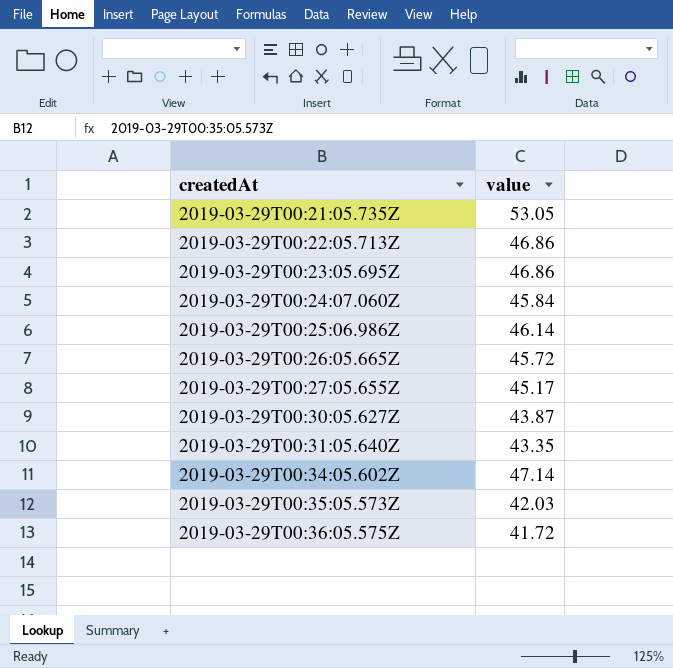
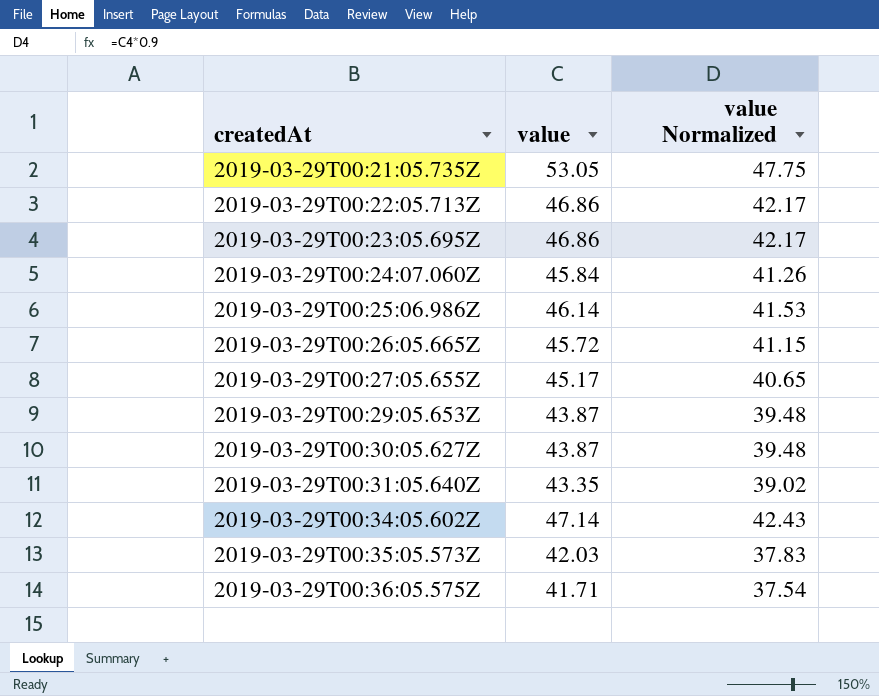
column value Normalized | formula: none -> [value] * 0.9
row 2019-03-29T00:29:05.653Z: none -> 43.87 | 39.48
2019-03-29T00:36:05.575Z | value: 41.72 -> 41.71

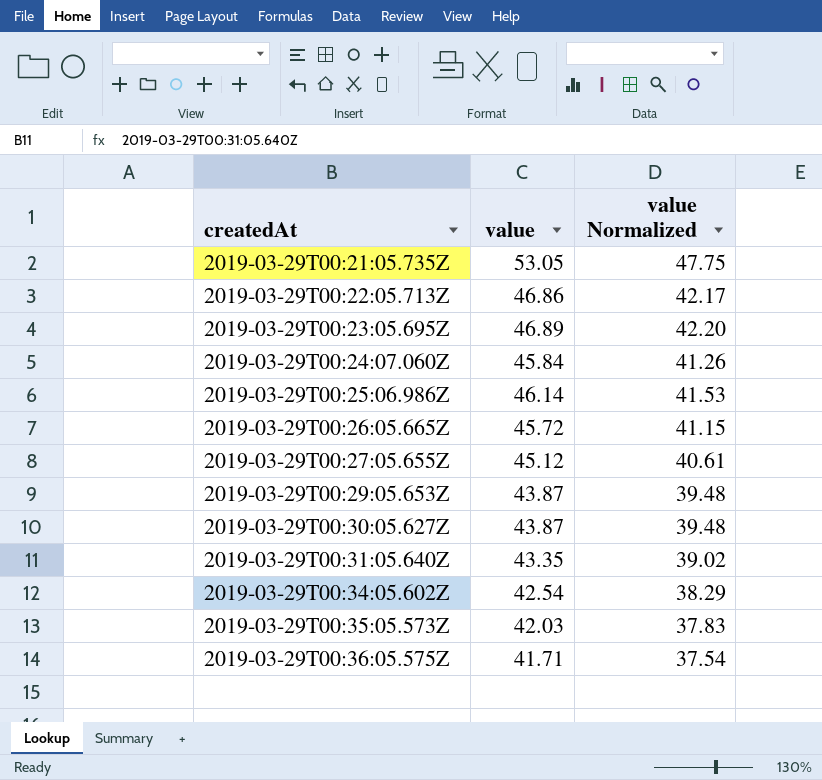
2019-03-29T00:23:05.695Z | value: 46.86 -> 46.89
2019-03-29T00:23:05.695Z | value Normalized: 42.17 -> 42.20
2019-03-29T00:27:05.655Z | value: 45.17 -> 45.12
2019-03-29T00:27:05.655Z | value Normalized: 40.65 -> 40.61
2019-03-29T00:34:05.602Z | value: 47.14 -> 42.54
2019-03-29T00:34:05.602Z | value Normalized: 42.43 -> 38.29

